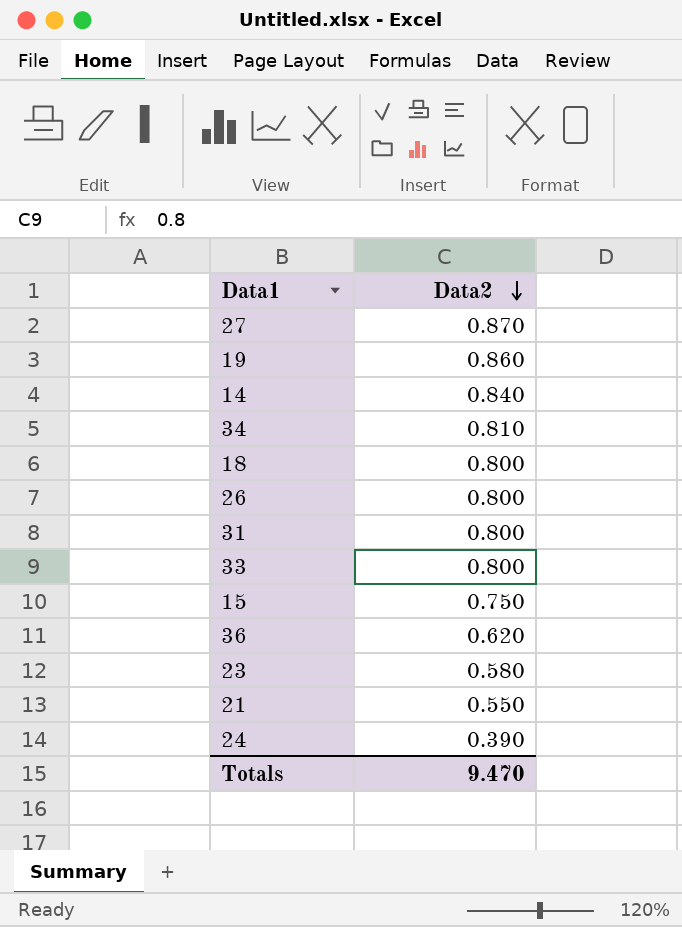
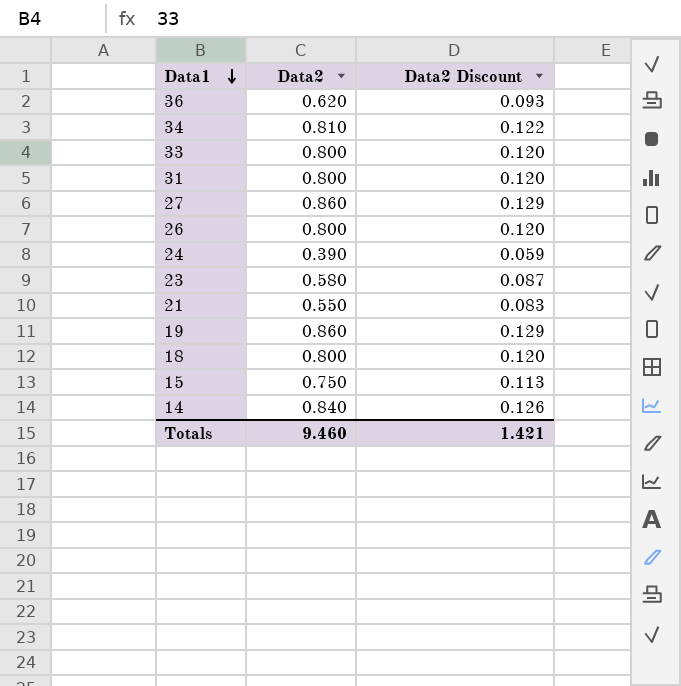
row order: Data2 descending -> Data1 descending
column Data2 Discount | formula: none -> [Data2] * 0.15
27 | Data2: 0.870 -> 0.860
Totals | Data2: 9.470 -> 9.460

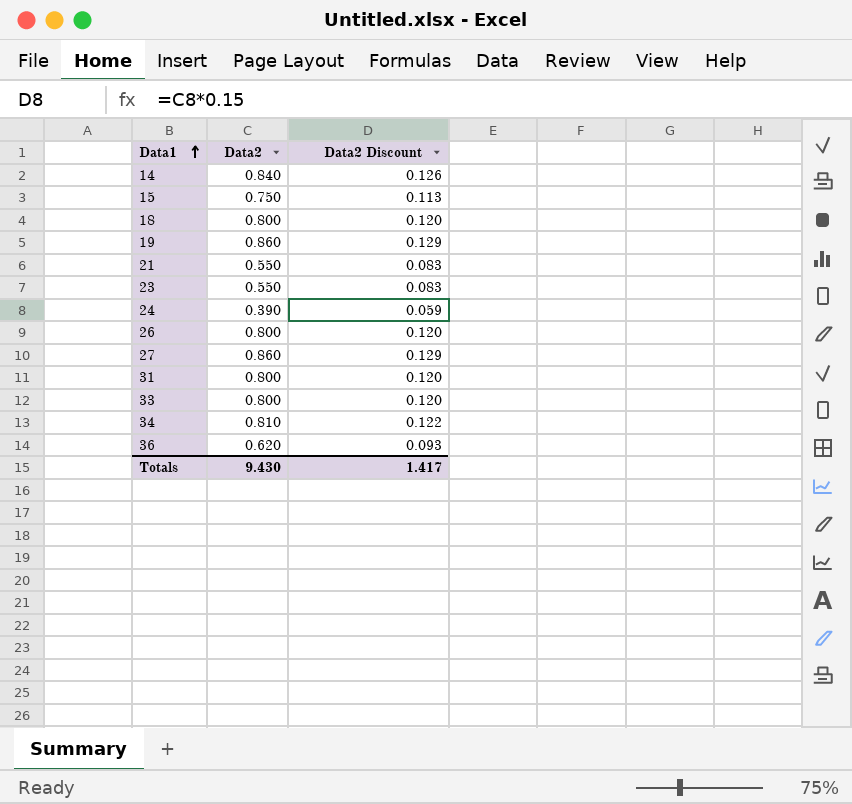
row order: Data1 descending -> Data1 ascending
23 | Data2: 0.580 -> 0.550
23 | Data2 Discount: 0.087 -> 0.083
Totals | Data2: 9.460 -> 9.430
Totals | Data2 Discount: 1.421 -> 1.417

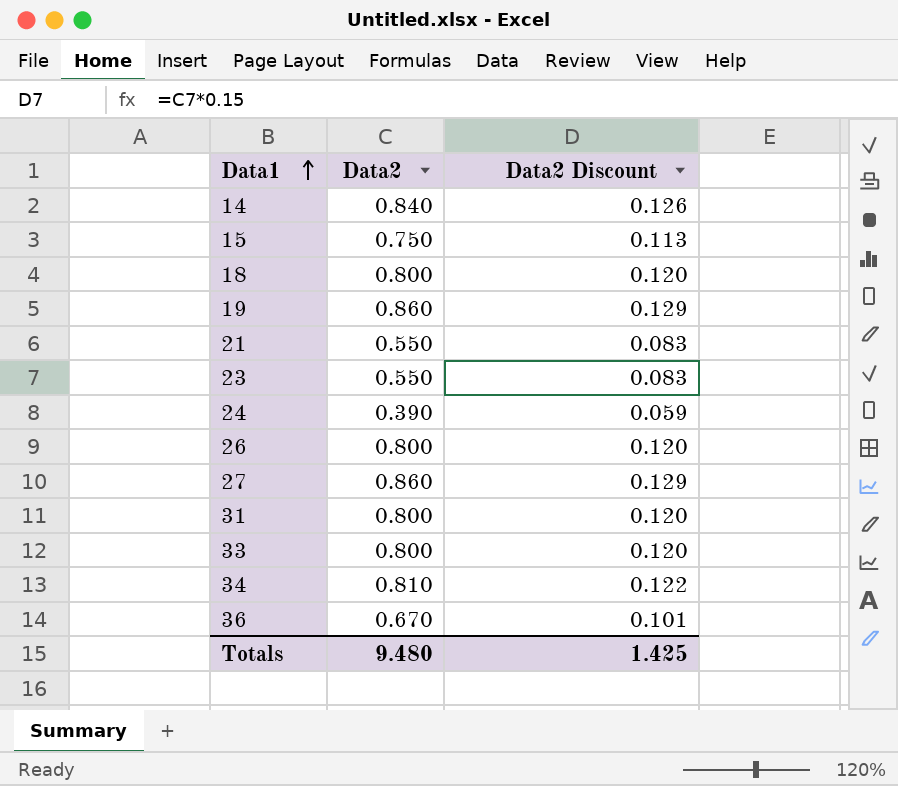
36 | Data2: 0.620 -> 0.670
36 | Data2 Discount: 0.093 -> 0.101
Totals | Data2: 9.430 -> 9.480
Totals | Data2 Discount: 1.417 -> 1.425

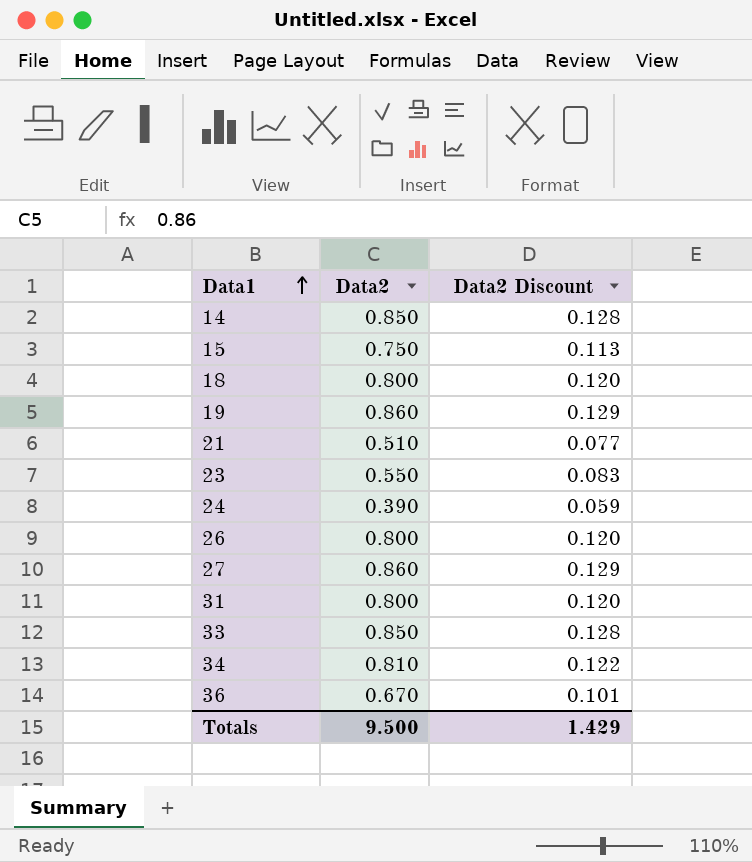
14 | Data2: 0.840 -> 0.850
14 | Data2 Discount: 0.126 -> 0.128
21 | Data2: 0.550 -> 0.510
21 | Data2 Discount: 0.083 -> 0.077
33 | Data2: 0.800 -> 0.850
33 | Data2 Discount: 0.120 -> 0.128
Totals | Data2: 9.480 -> 9.500
Totals | Data2 Discount: 1.425 -> 1.429

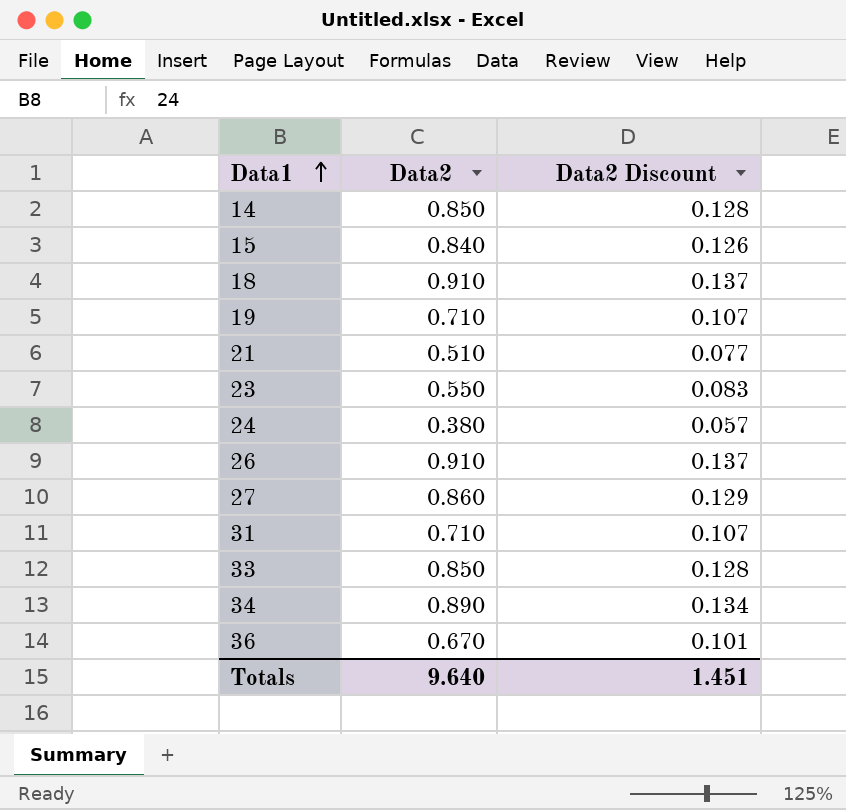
15 | Data2: 0.750 -> 0.840
15 | Data2 Discount: 0.113 -> 0.126
18 | Data2: 0.800 -> 0.910
18 | Data2 Discount: 0.120 -> 0.137
19 | Data2: 0.860 -> 0.710
19 | Data2 Discount: 0.129 -> 0.107
24 | Data2: 0.390 -> 0.380
24 | Data2 Discount: 0.059 -> 0.057
26 | Data2: 0.800 -> 0.910
26 | Data2 Discount: 0.120 -> 0.137
31 | Data2: 0.800 -> 0.710
31 | Data2 Discount: 0.120 -> 0.107
34 | Data2: 0.810 -> 0.890
34 | Data2 Discount: 0.122 -> 0.134
Totals | Data2: 9.500 -> 9.640
Totals | Data2 Discount: 1.429 -> 1.451

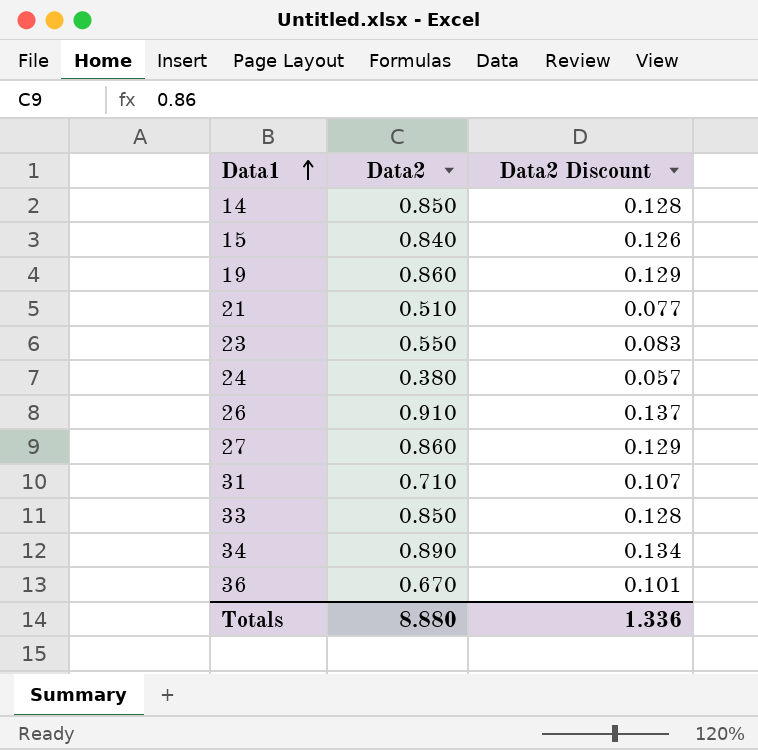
row 18: 0.910 | 0.137 -> none
19 | Data2: 0.710 -> 0.860
19 | Data2 Discount: 0.107 -> 0.129
Totals | Data2: 9.640 -> 8.880
Totals | Data2 Discount: 1.451 -> 1.336

